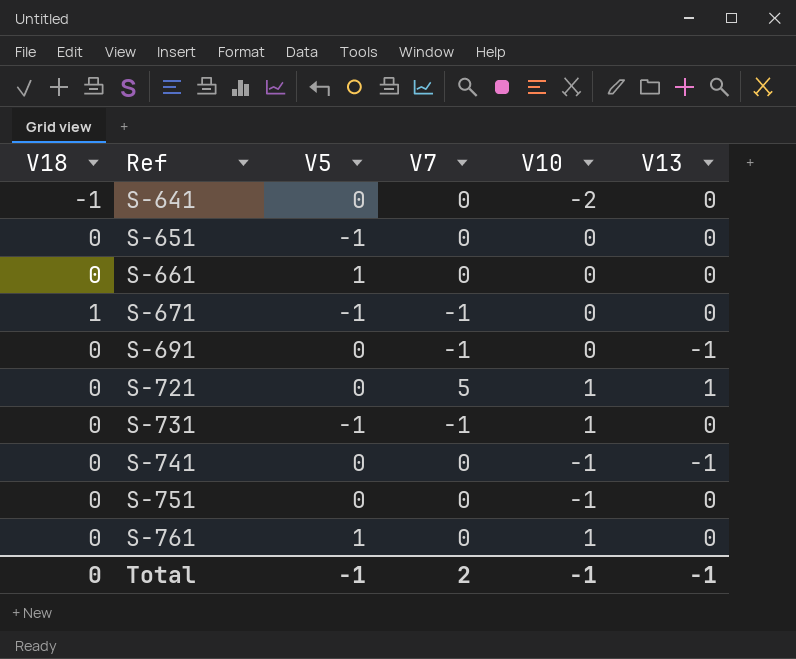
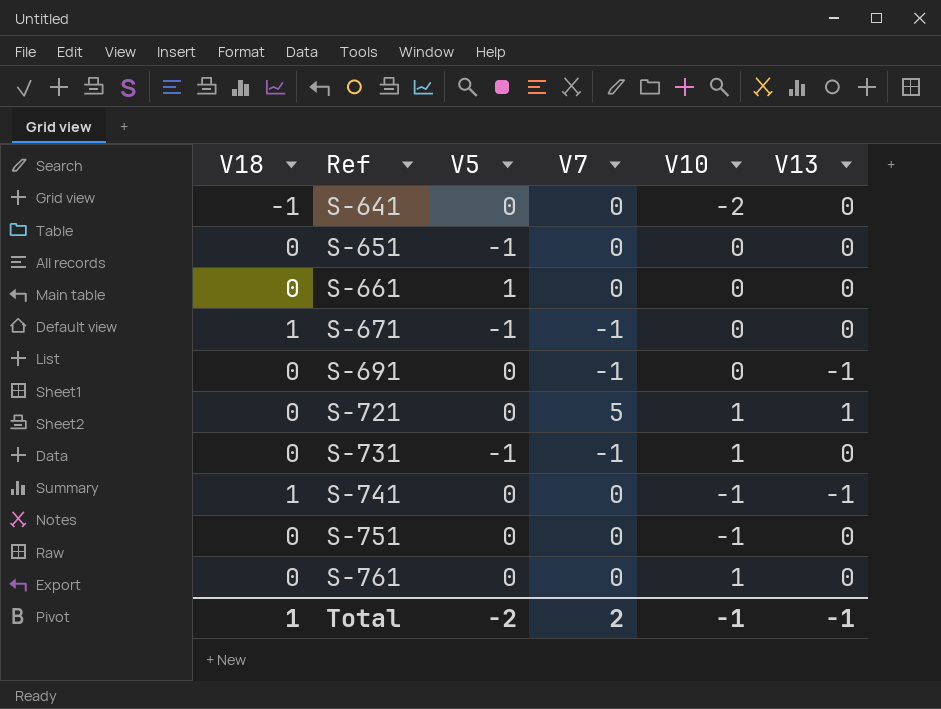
S-741 | V18: 0 -> 1
S-761 | V5: 1 -> 0
Total | V18: 0 -> 1
Total | V5: -1 -> -2

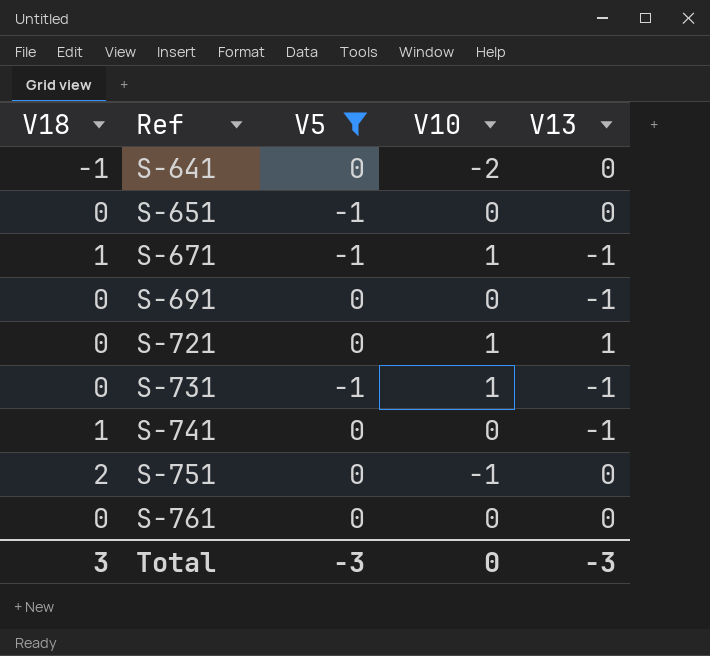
filter: none -> V5 != 1
column V7 | position: 4 -> none
S-671 | V10: 0 -> 1
S-671 | V13: 0 -> -1
S-731 | V13: 0 -> -1
S-741 | V10: -1 -> 0
S-751 | V18: 0 -> 2
S-761 | V10: 1 -> 0
Total | V18: 1 -> 3
Total | V5: -2 -> -3
Total | V10: -1 -> 0
Total | V13: -1 -> -3

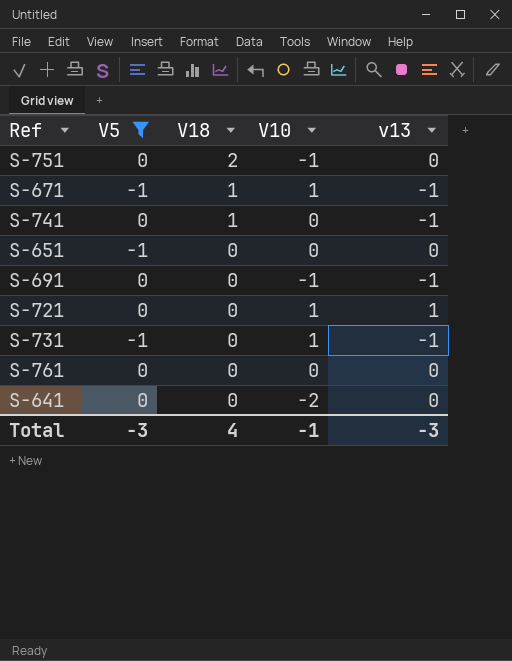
row order: Ref ascending -> V18 descending
column V18 | position: 1 -> 3
column name: V13 -> v13
S-691 | V10: 0 -> -1
S-641 | V18: -1 -> 0
Total | V18: 3 -> 4
Total | V10: 0 -> -1

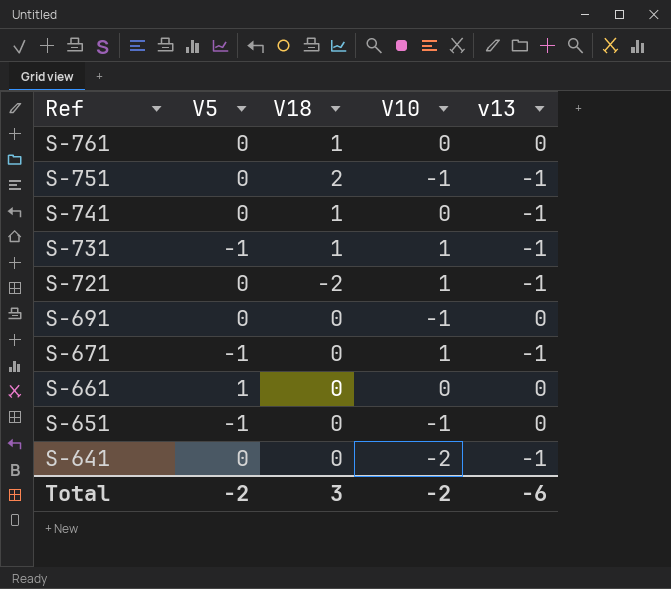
filter: V5 != 1 -> none
row order: V18 descending -> Ref descending
S-761 | V18: 0 -> 1
S-751 | v13: 0 -> -1
S-731 | V18: 0 -> 1
S-721 | V18: 0 -> -2
S-721 | v13: 1 -> -1
S-691 | v13: -1 -> 0
S-671 | V18: 1 -> 0
S-651 | V10: 0 -> -1
S-641 | v13: 0 -> -1
Total | V5: -3 -> -2
Total | V18: 4 -> 3
Total | V10: -1 -> -2
Total | v13: -3 -> -6

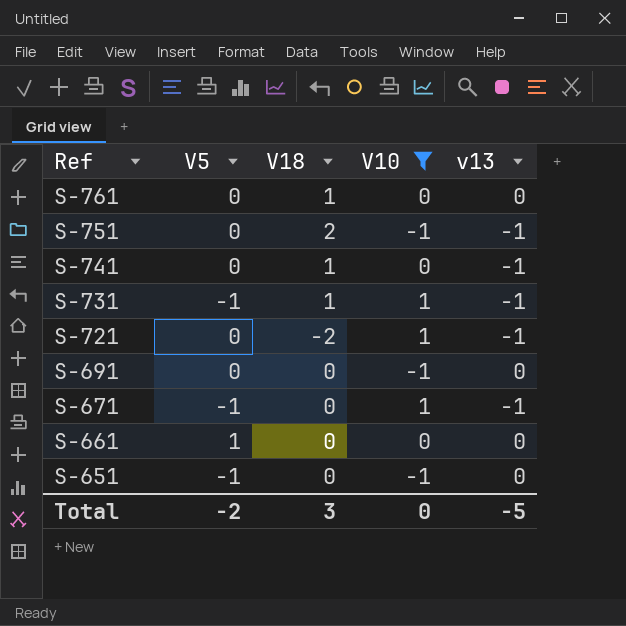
filter: none -> V10 != -2
Total | V10: -2 -> 0
Total | v13: -6 -> -5

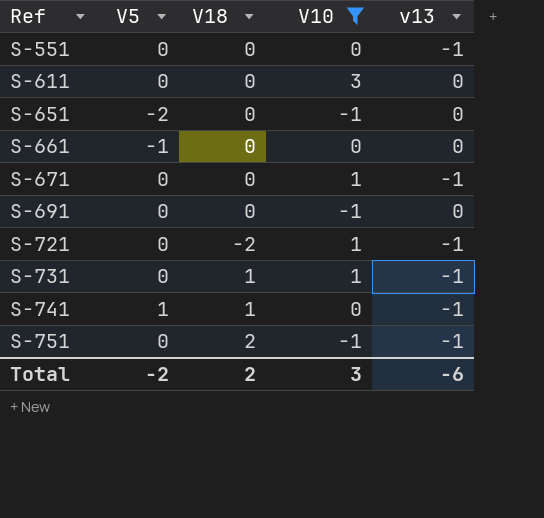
row order: Ref descending -> Ref ascending
row S-761: 0 | 1 | 0 | 0 -> none
row S-551: none -> 0 | 0 | 0 | -1
row S-611: none -> 0 | 0 | 3 | 0
S-651 | V5: -1 -> -2
S-661 | V5: 1 -> -1
S-671 | V5: -1 -> 0
S-731 | V5: -1 -> 0
S-741 | V5: 0 -> 1
Total | V18: 3 -> 2
Total | V10: 0 -> 3
Total | v13: -5 -> -6

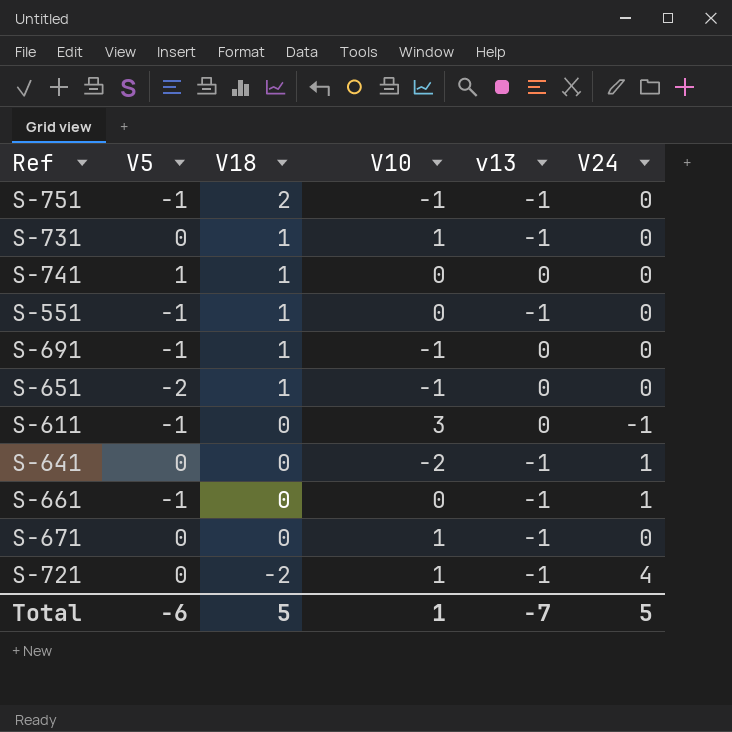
filter: V10 != -2 -> none
row order: Ref ascending -> V18 descending
column V24 | position: none -> 6
S-751 | V5: 0 -> -1
S-741 | v13: -1 -> 0
S-551 | V5: 0 -> -1
S-551 | V18: 0 -> 1
S-691 | V5: 0 -> -1
S-691 | V18: 0 -> 1
S-651 | V18: 0 -> 1
S-611 | V5: 0 -> -1
S-661 | v13: 0 -> -1
Total | V5: -2 -> -6
Total | V18: 2 -> 5
Total | V10: 3 -> 1
Total | v13: -6 -> -7

